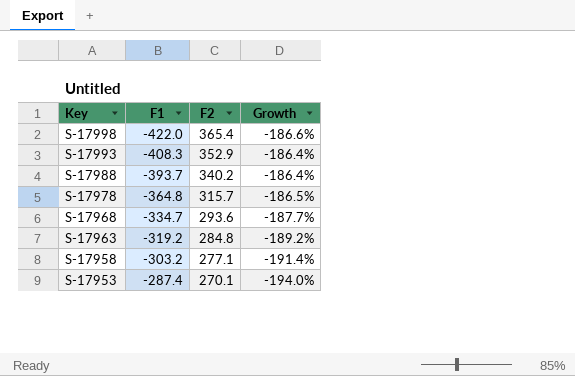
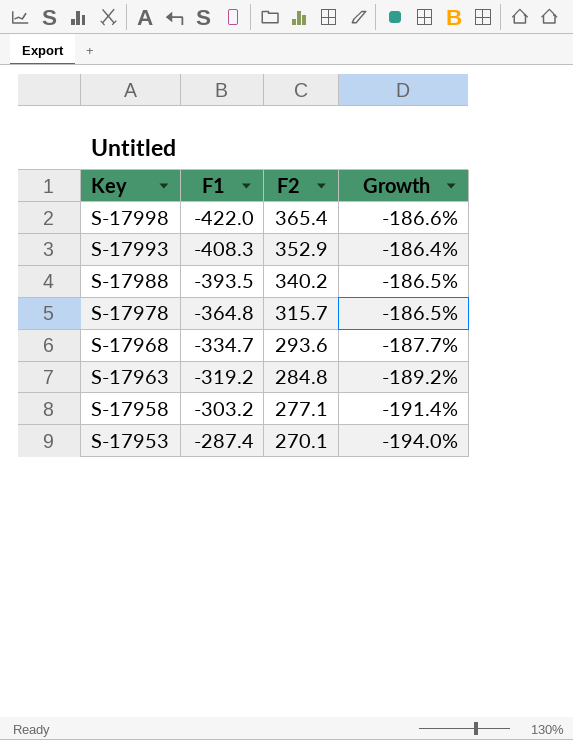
S-17988 | F1: -393.7 -> -393.5
S-17988 | Growth: -186.4% -> -186.5%

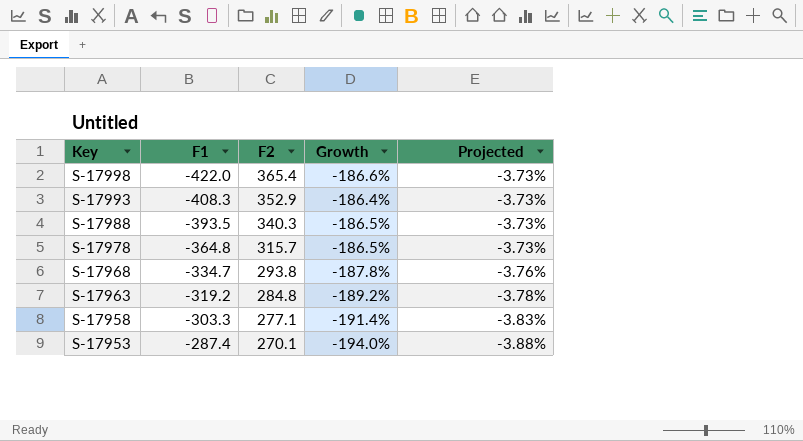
column Projected | formula: none -> [Growth] * 0.02
S-17988 | F2: 340.2 -> 340.3
S-17968 | F2: 293.6 -> 293.8
S-17968 | Growth: -187.7% -> -187.8%
S-17958 | F1: -303.2 -> -303.3

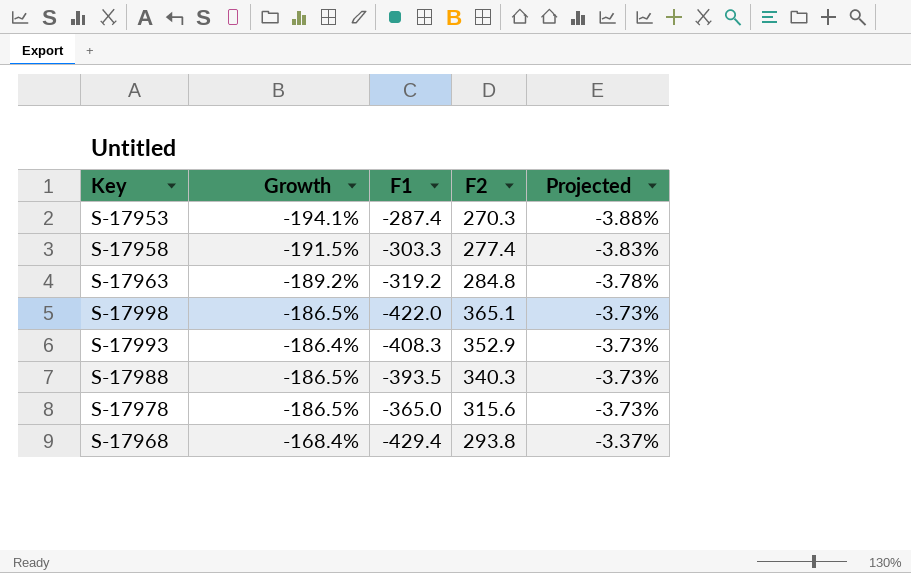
row order: Key descending -> Projected ascending
column Growth | position: 4 -> 2
S-17953 | Growth: -194.0% -> -194.1%
S-17953 | F2: 270.1 -> 270.3
S-17958 | Growth: -191.4% -> -191.5%
S-17958 | F2: 277.1 -> 277.4
S-17998 | Growth: -186.6% -> -186.5%
S-17998 | F2: 365.4 -> 365.1
S-17978 | F1: -364.8 -> -365.0
S-17978 | F2: 315.7 -> 315.6
S-17968 | Growth: -187.8% -> -168.4%
S-17968 | F1: -334.7 -> -429.4
S-17968 | Projected: -3.76% -> -3.37%

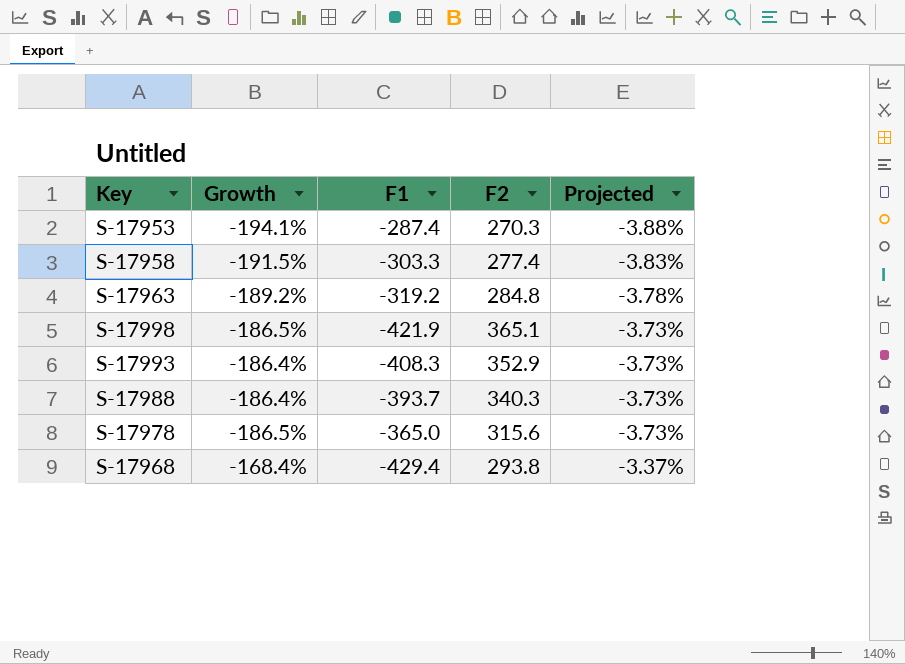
S-17998 | F1: -422.0 -> -421.9
S-17988 | Growth: -186.5% -> -186.4%
S-17988 | F1: -393.5 -> -393.7

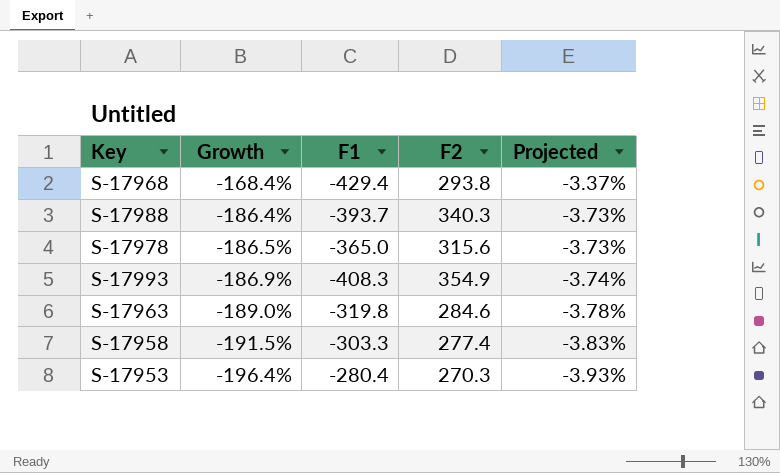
row order: Projected ascending -> Growth descending
row S-17998: -186.5% | -421.9 | 365.1 | -3.73% -> none
S-17993 | Growth: -186.4% -> -186.9%
S-17993 | F2: 352.9 -> 354.9
S-17993 | Projected: -3.73% -> -3.74%
S-17963 | Growth: -189.2% -> -189.0%
S-17963 | F1: -319.2 -> -319.8
S-17963 | F2: 284.8 -> 284.6
S-17953 | Growth: -194.1% -> -196.4%
S-17953 | F1: -287.4 -> -280.4
S-17953 | Projected: -3.88% -> -3.93%

